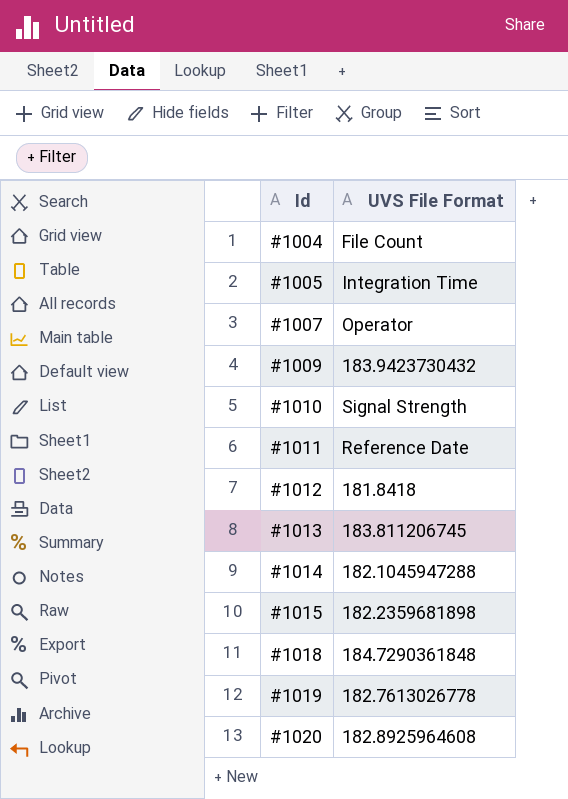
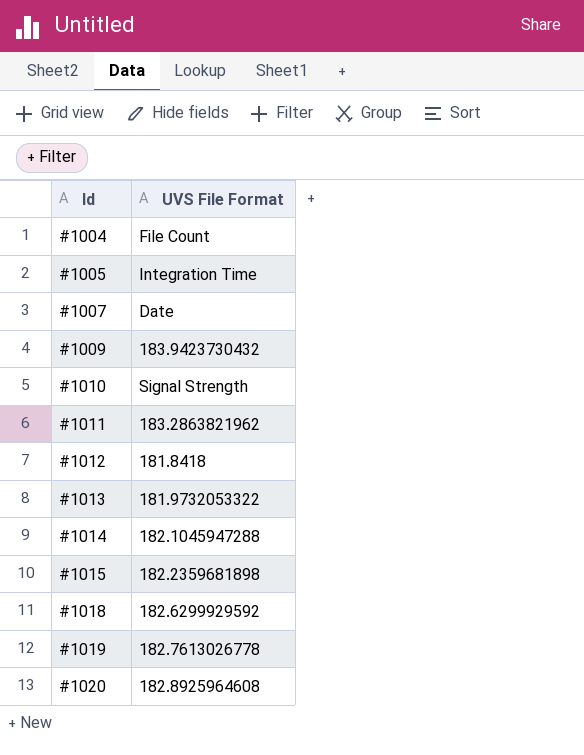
#1007 | UVS File Format: Operator -> Date
#1011 | UVS File Format: Reference Date -> 183.2863821962
#1013 | UVS File Format: 183.811206745 -> 181.9732053322
#1018 | UVS File Format: 184.7290361848 -> 182.6299929592

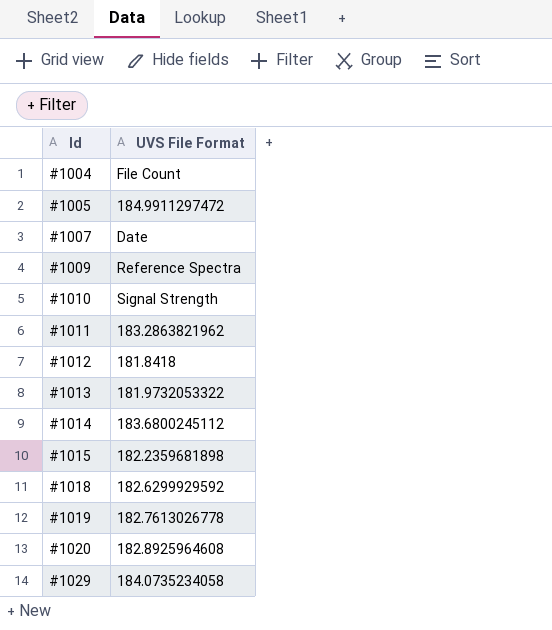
#1005 | UVS File Format: Integration Time -> 184.9911297472
#1009 | UVS File Format: 183.9423730432 -> Reference Spectra
#1014 | UVS File Format: 182.1045947288 -> 183.6800245112
row #1029: none -> 184.0735234058

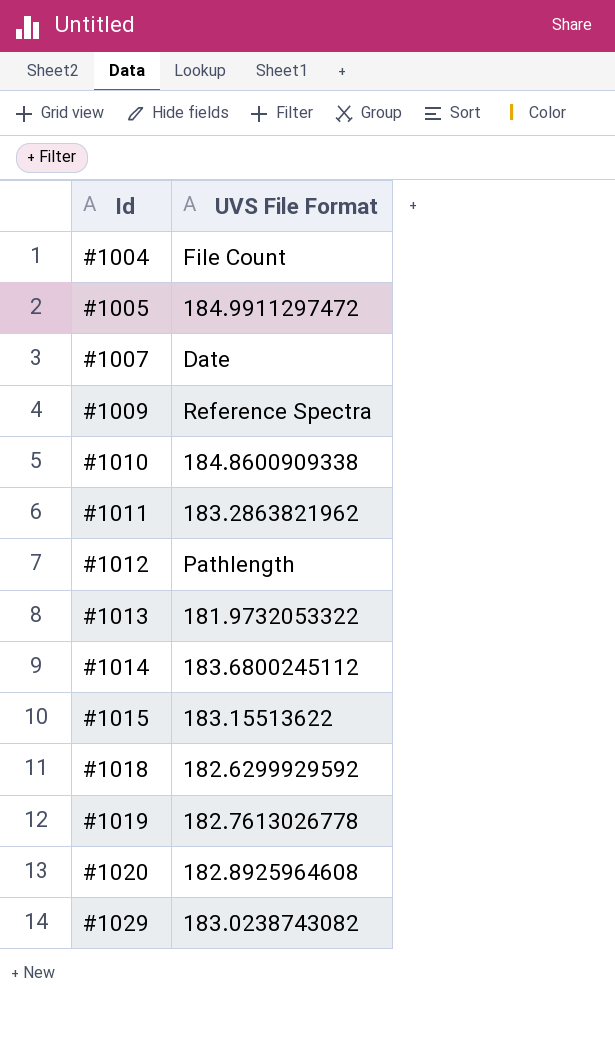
#1010 | UVS File Format: Signal Strength -> 184.8600909338
#1012 | UVS File Format: 181.8418 -> Pathlength
#1015 | UVS File Format: 182.2359681898 -> 183.15513622
#1029 | UVS File Format: 184.0735234058 -> 183.0238743082

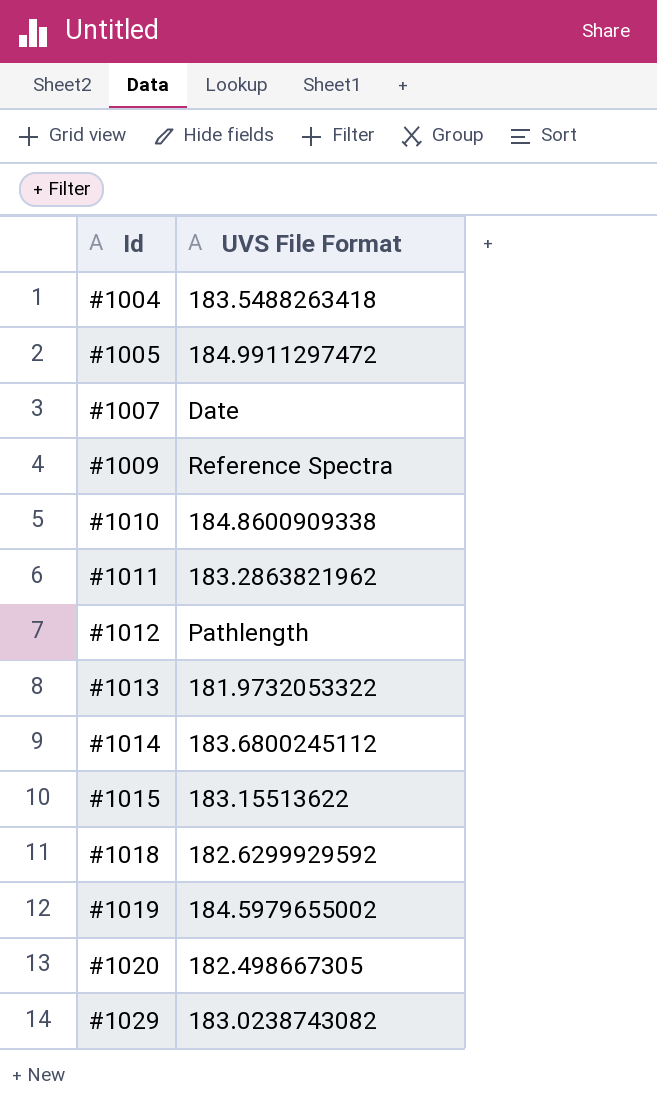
#1004 | UVS File Format: File Count -> 183.5488263418
#1019 | UVS File Format: 182.7613026778 -> 184.5979655002
#1020 | UVS File Format: 182.8925964608 -> 182.498667305

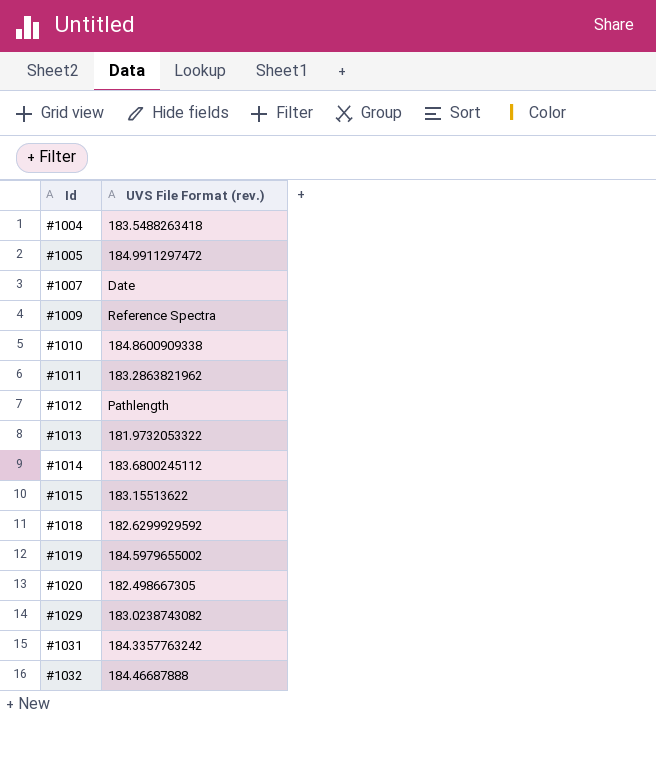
column name: UVS File Format -> UVS File Format (rev.)
row #1031: none -> 184.3357763242
row #1032: none -> 184.46687888

